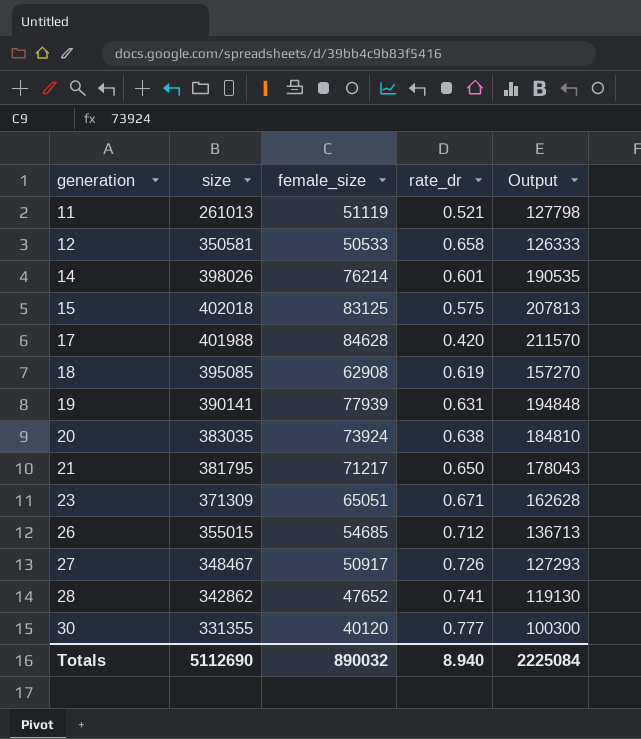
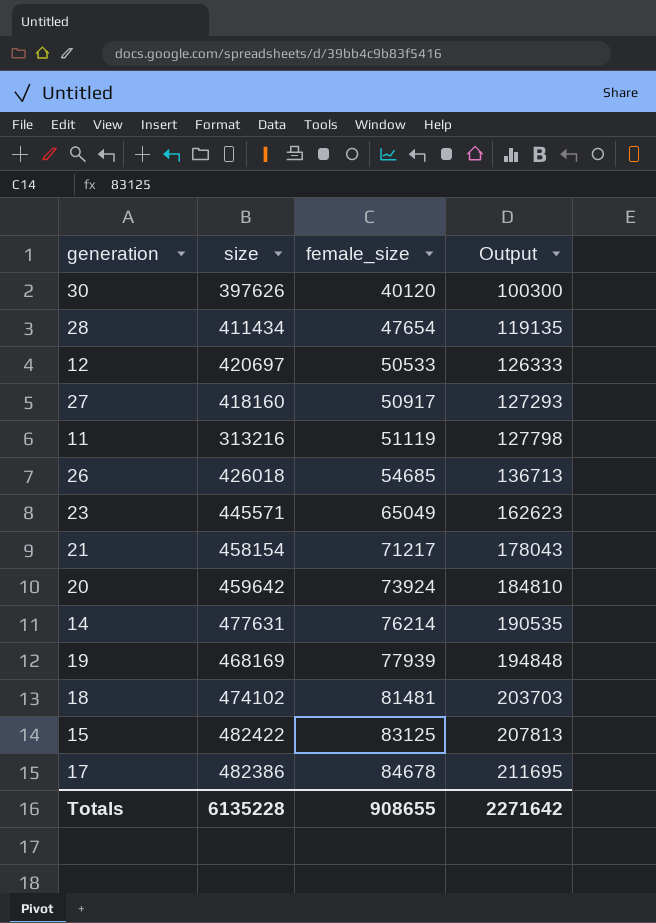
row order: generation ascending -> female_size ascending
column rate_dr | position: 4 -> none
30 | size: 331355 -> 397626
28 | size: 342862 -> 411434
28 | female_size: 47652 -> 47654
28 | Output: 119130 -> 119135
12 | size: 350581 -> 420697
27 | size: 348467 -> 418160
11 | size: 261013 -> 313216
26 | size: 355015 -> 426018
23 | size: 371309 -> 445571
23 | female_size: 65051 -> 65049
23 | Output: 162628 -> 162623
21 | size: 381795 -> 458154
20 | size: 383035 -> 459642
14 | size: 398026 -> 477631
19 | size: 390141 -> 468169
18 | size: 395085 -> 474102
18 | female_size: 62908 -> 81481
18 | Output: 157270 -> 203703
15 | size: 402018 -> 482422
17 | size: 401988 -> 482386
17 | female_size: 84628 -> 84678
17 | Output: 211570 -> 211695
Totals | size: 5112690 -> 6135228
Totals | female_size: 890032 -> 908655
Totals | Output: 2225084 -> 2271642

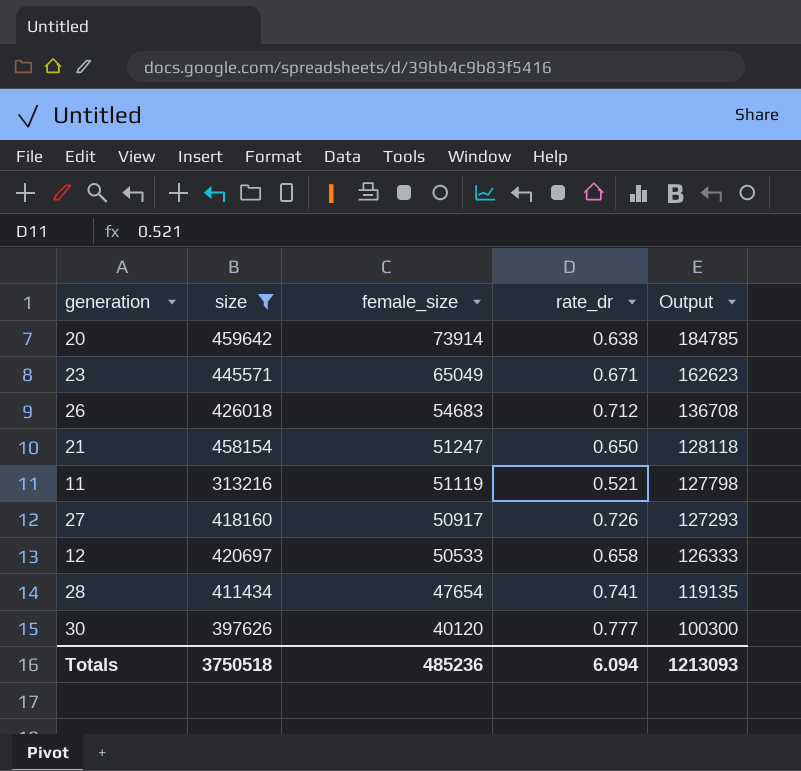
filter: none -> size <= 459642
row order: female_size ascending -> female_size descending
column rate_dr | position: none -> 4
20 | female_size: 73924 -> 73914
20 | Output: 184810 -> 184785
26 | female_size: 54685 -> 54683
26 | Output: 136713 -> 136708
21 | female_size: 71217 -> 51247
21 | Output: 178043 -> 128118
Totals | size: 6135228 -> 3750518
Totals | female_size: 908655 -> 485236
Totals | Output: 2271642 -> 1213093

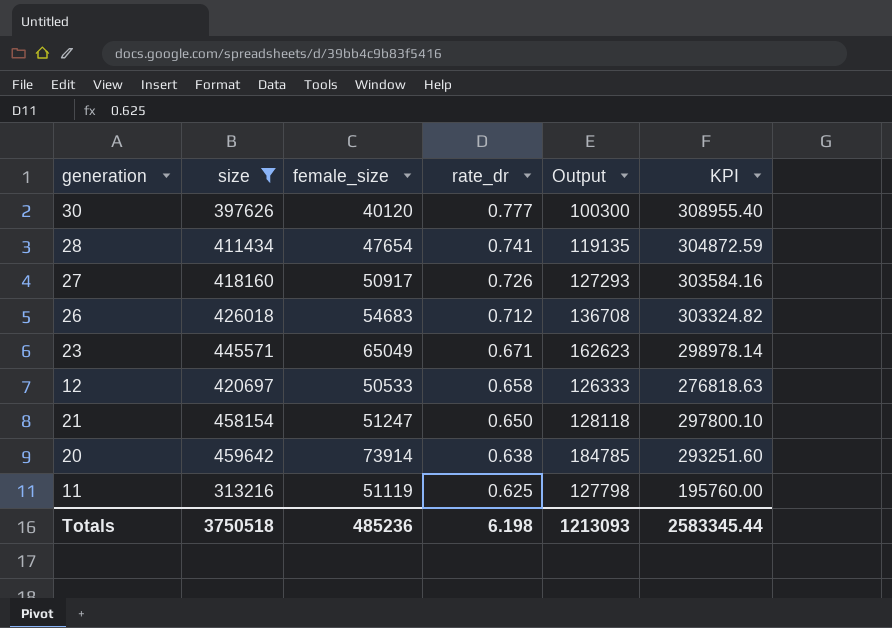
row order: female_size descending -> rate_dr descending
column KPI | formula: none -> [size] * [rate_dr]
11 | rate_dr: 0.521 -> 0.625
Totals | rate_dr: 6.094 -> 6.198

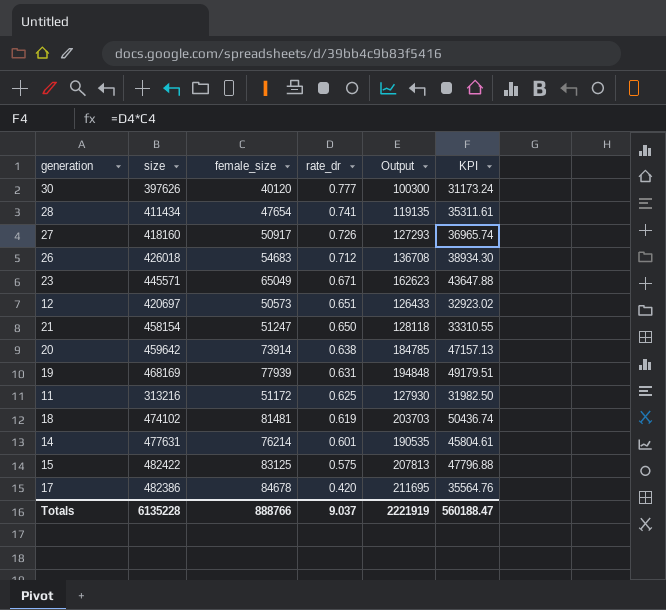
filter: size <= 459642 -> none
column KPI | formula: [size] * [rate_dr] -> [female_size] * [rate_dr]
12 | female_size: 50533 -> 50573
12 | rate_dr: 0.658 -> 0.651
12 | Output: 126333 -> 126433
11 | female_size: 51119 -> 51172
11 | Output: 127798 -> 127930
Totals | size: 3750518 -> 6135228
Totals | female_size: 485236 -> 888766
Totals | rate_dr: 6.198 -> 9.037
Totals | Output: 1213093 -> 2221919
Totals | KPI: 2583345.44 -> 560188.47

